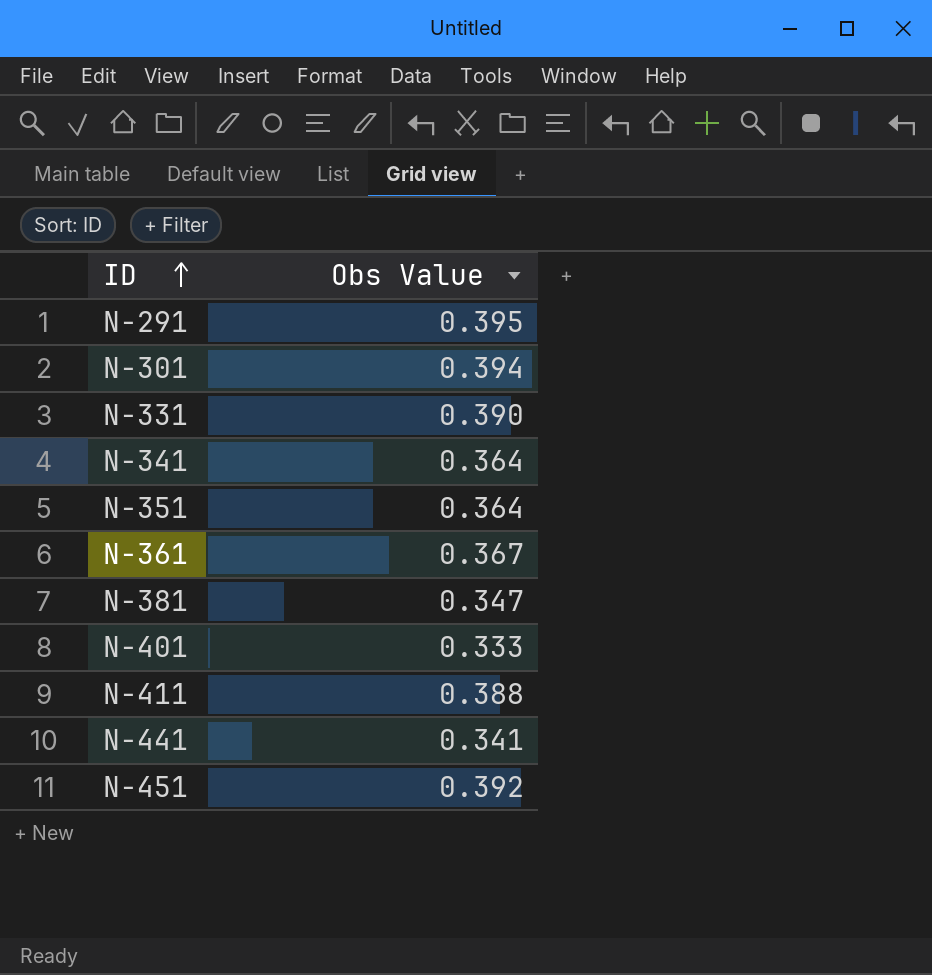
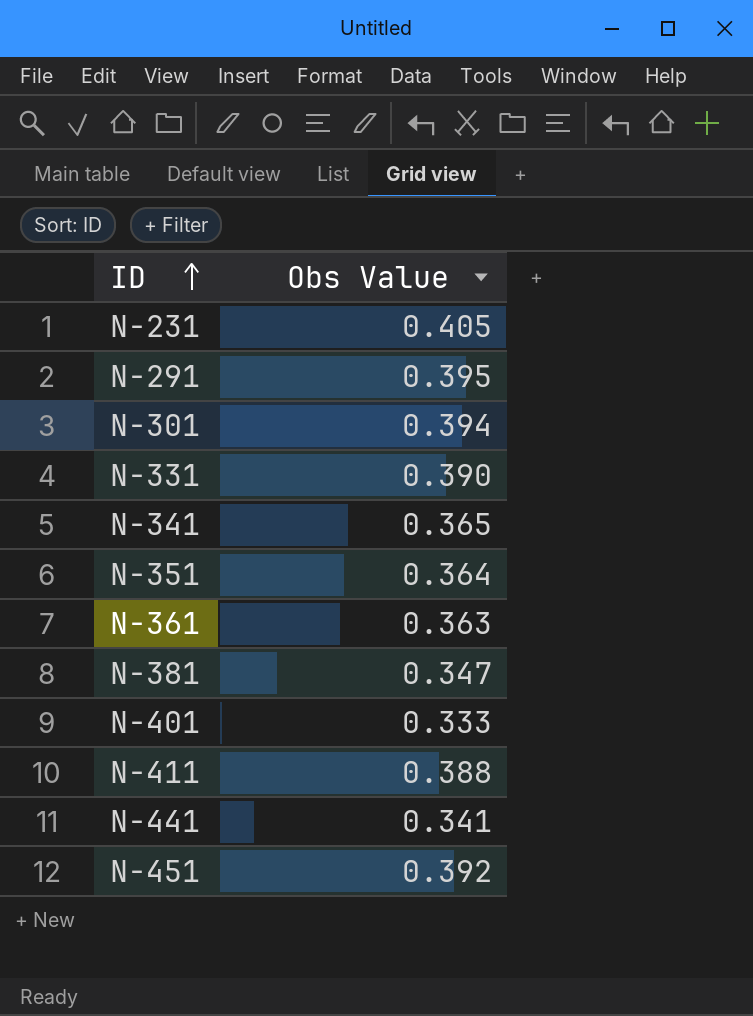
row N-231: none -> 0.405
N-341 | Obs Value: 0.364 -> 0.365
N-361 | Obs Value: 0.367 -> 0.363

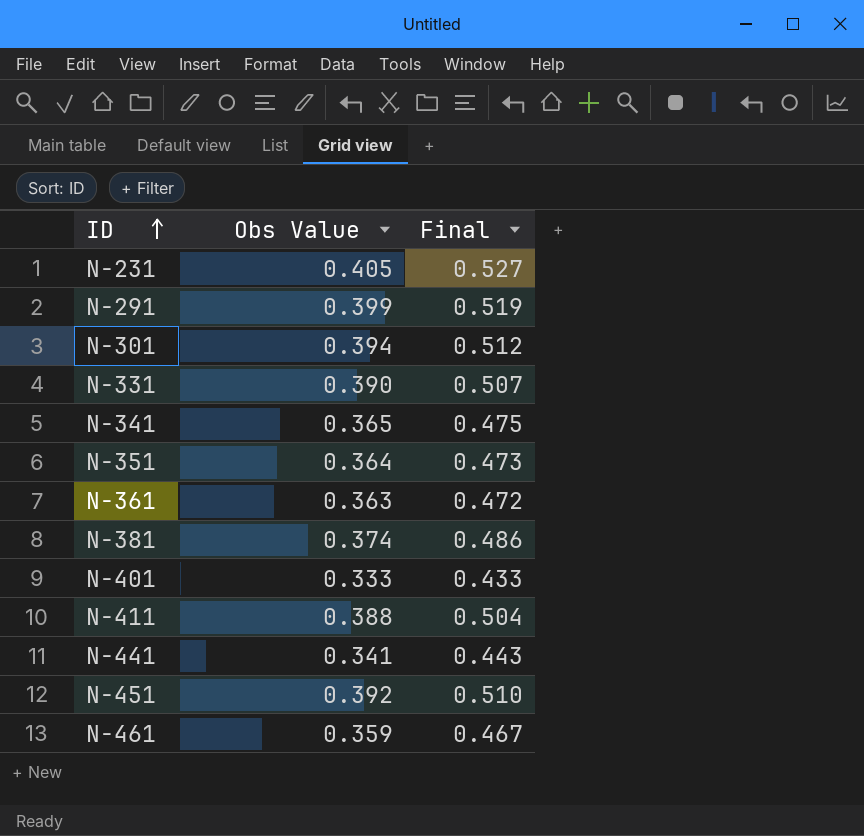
column Final | formula: none -> [Obs Value] * 1.3
N-291 | Obs Value: 0.395 -> 0.399
N-381 | Obs Value: 0.347 -> 0.374
row N-461: none -> 0.359 | 0.467

